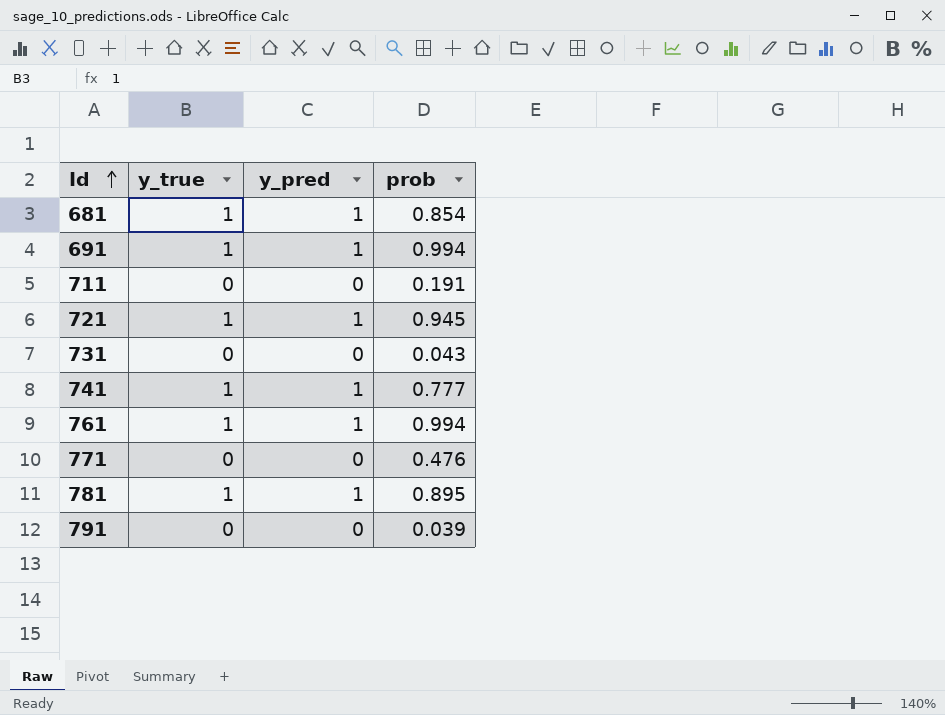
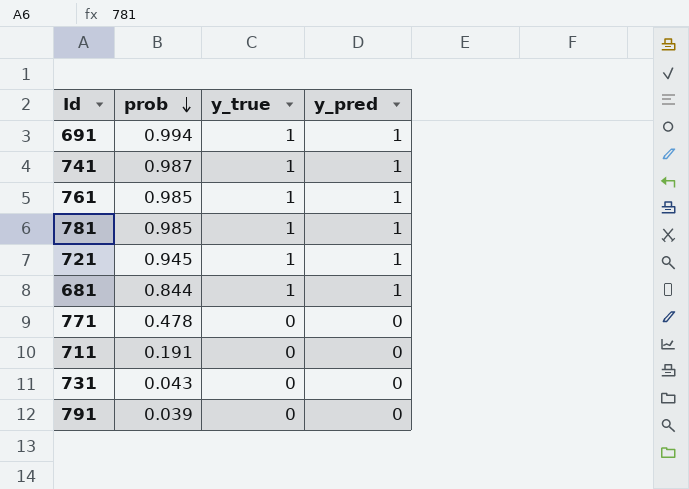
row order: Id ascending -> prob descending
column prob | position: 4 -> 2
741 | prob: 0.777 -> 0.987
761 | prob: 0.994 -> 0.985
781 | prob: 0.895 -> 0.985
681 | prob: 0.854 -> 0.844
771 | prob: 0.476 -> 0.478

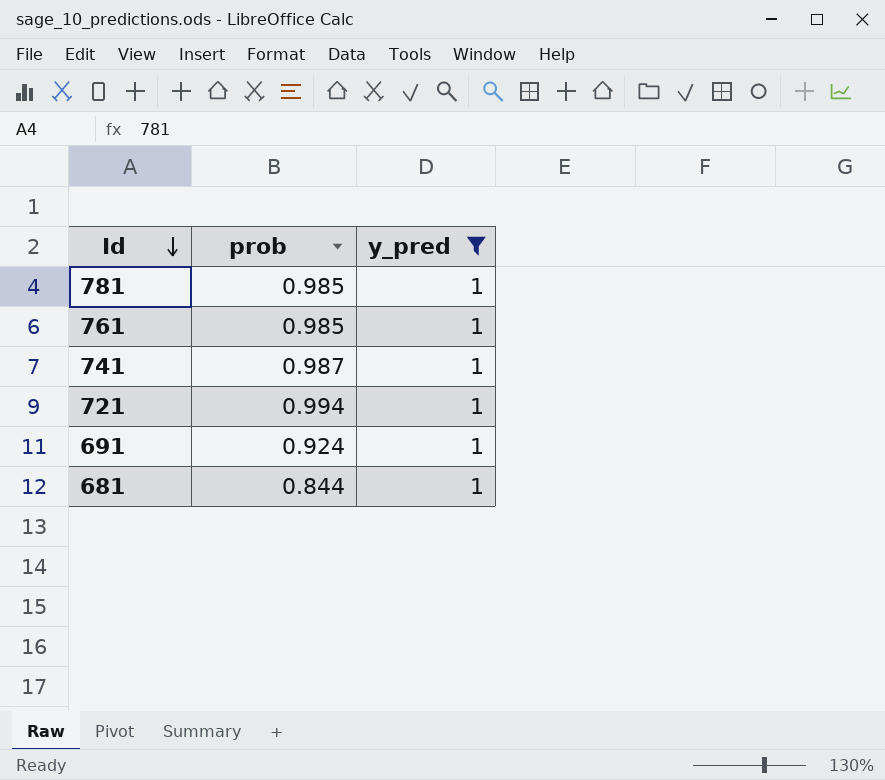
filter: none -> y_pred = 1
row order: prob descending -> Id descending
column y_true | position: 3 -> none
721 | prob: 0.945 -> 0.994
691 | prob: 0.994 -> 0.924

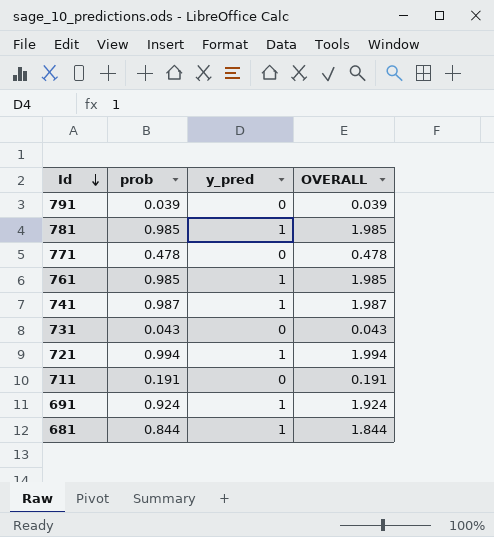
filter: y_pred = 1 -> none
column OVERALL | formula: none -> [prob] + [y_pred]

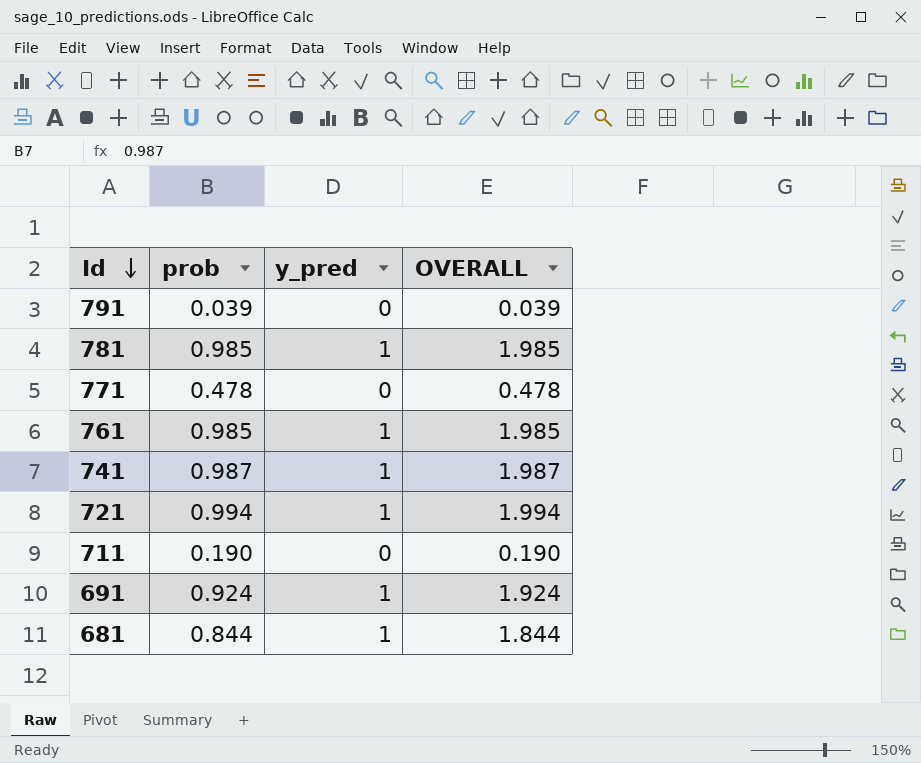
row 731: 0.043 | 0 | 0.043 -> none
711 | prob: 0.191 -> 0.190
711 | OVERALL: 0.191 -> 0.190

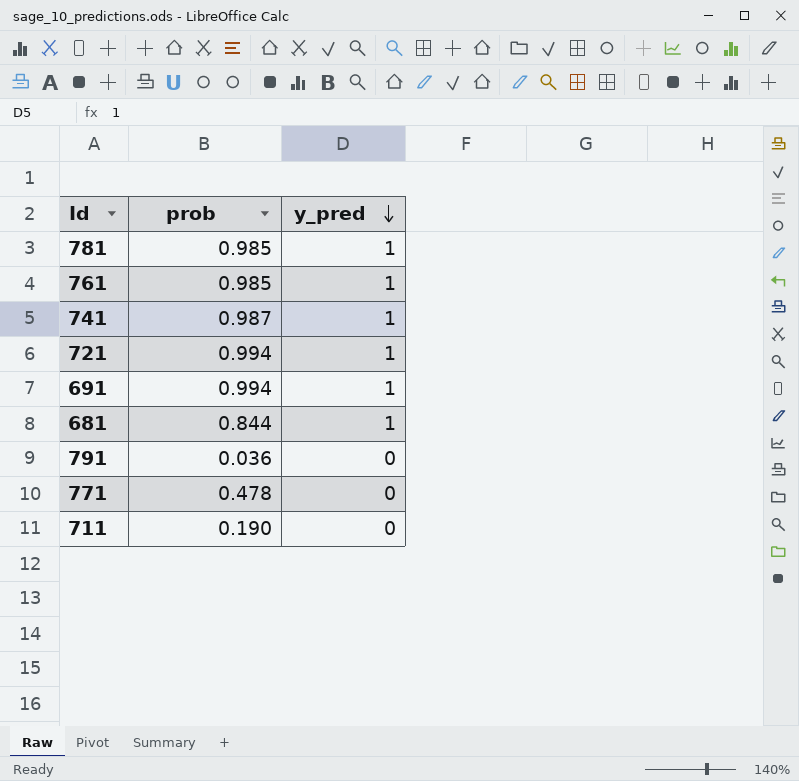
row order: Id descending -> y_pred descending
column OVERALL | formula: [prob] + [y_pred] -> none
691 | prob: 0.924 -> 0.994
791 | prob: 0.039 -> 0.036

